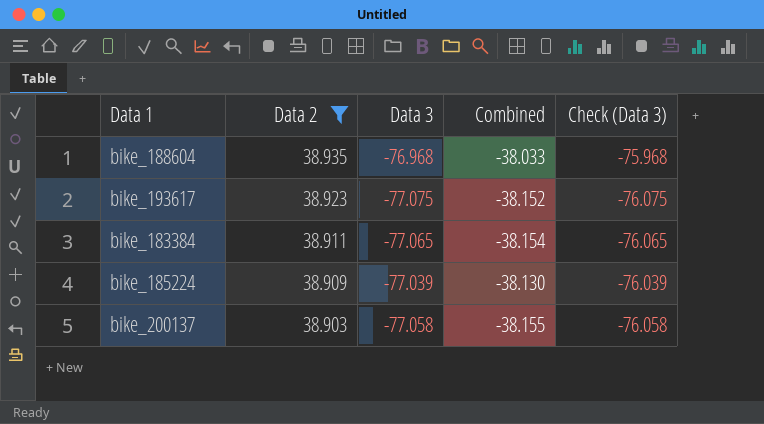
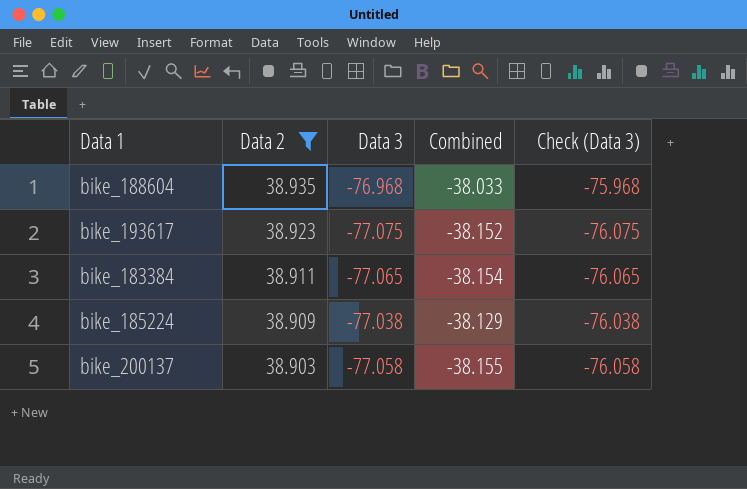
bike_185224 | Data 3: -77.039 -> -77.038
bike_185224 | Combined: -38.130 -> -38.129
bike_185224 | Check (Data 3): -76.039 -> -76.038

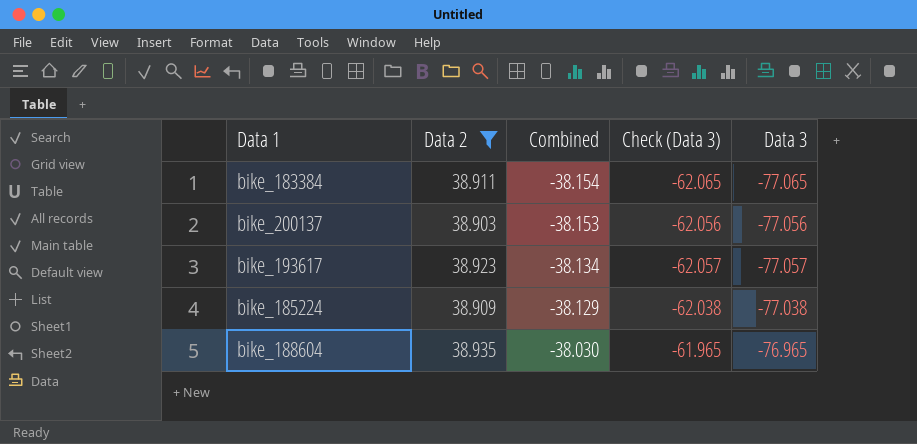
row order: Data 2 descending -> Combined ascending
column Check (Data 3) | formula: [Data 3] + 1 -> [Data 3] + 15
column Data 3 | position: 3 -> 5
bike_200137 | Combined: -38.155 -> -38.153
bike_200137 | Data 3: -77.058 -> -77.056
bike_193617 | Combined: -38.152 -> -38.134
bike_193617 | Data 3: -77.075 -> -77.057
bike_188604 | Combined: -38.033 -> -38.030
bike_188604 | Data 3: -76.968 -> -76.965

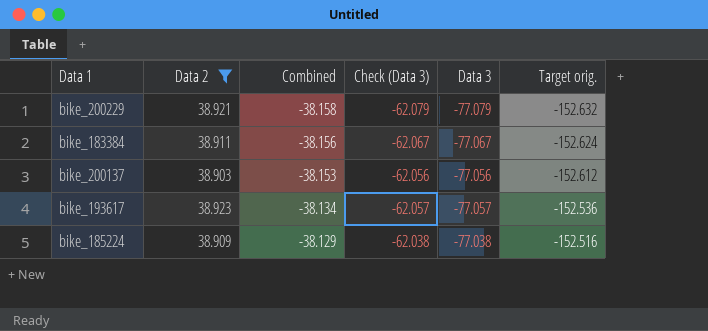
column Target orig. | formula: none -> [Combined] * 4
row bike_188604: 38.935 | -38.030 | -61.965 | -76.965 -> none
row bike_200229: none -> 38.921 | -38.158 | -62.079 | -77.079 | -152.632
bike_183384 | Combined: -38.154 -> -38.156
bike_183384 | Check (Data 3): -62.065 -> -62.067
bike_183384 | Data 3: -77.065 -> -77.067

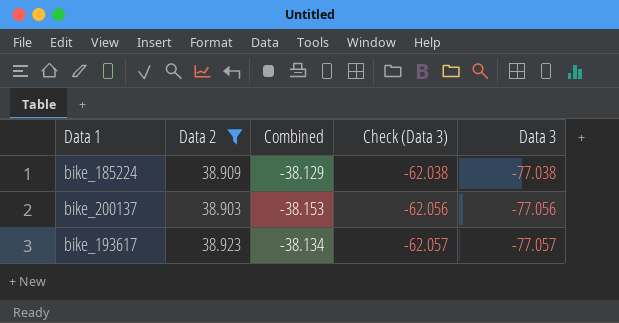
row order: Combined ascending -> Check (Data 3) descending
column Target orig. | formula: [Combined] * 4 -> none
row bike_200229: 38.921 | -38.158 | -62.079 | -77.079 | -152.632 -> none
row bike_183384: 38.911 | -38.156 | -62.067 | -77.067 | -152.624 -> none

